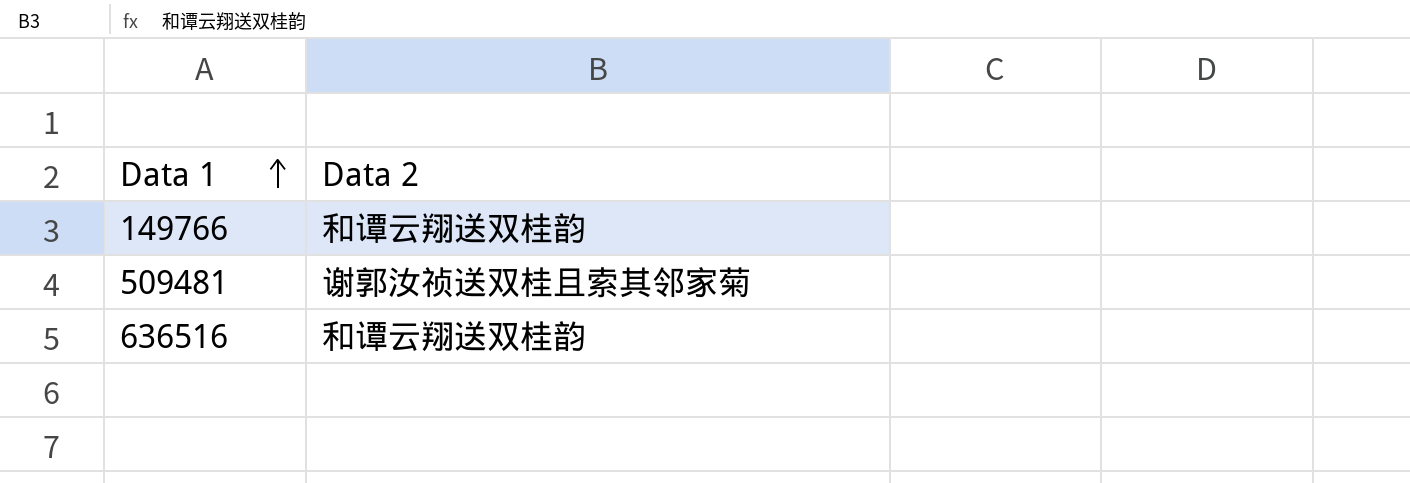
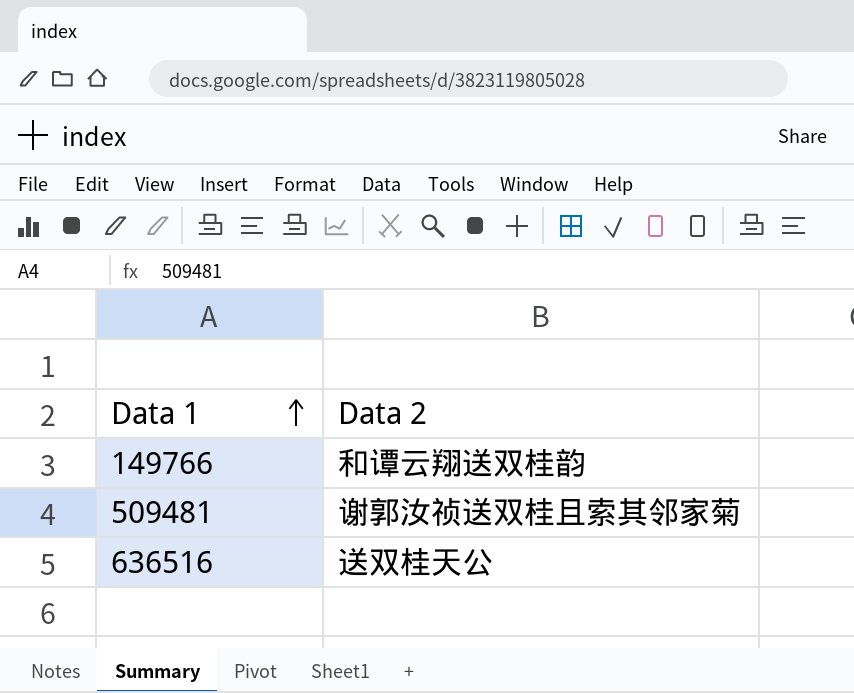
636516 | Data 2: 和谭云翔送双桂韵 -> 送双桂天公

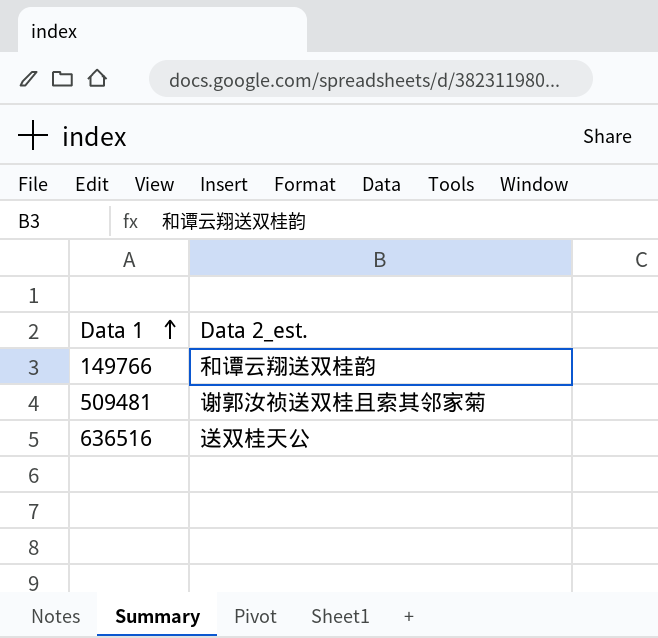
column name: Data 2 -> Data 2_est.

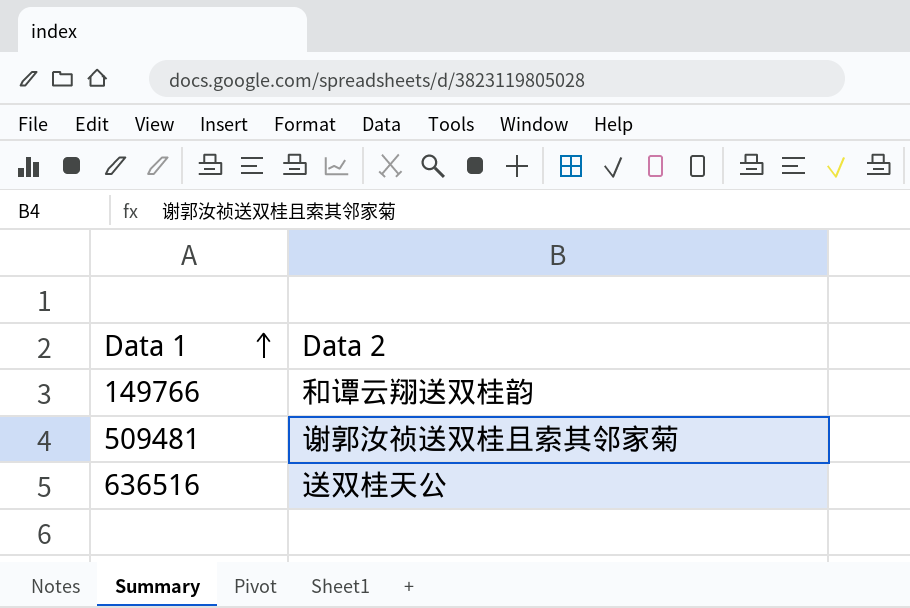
column name: Data 2_est. -> Data 2

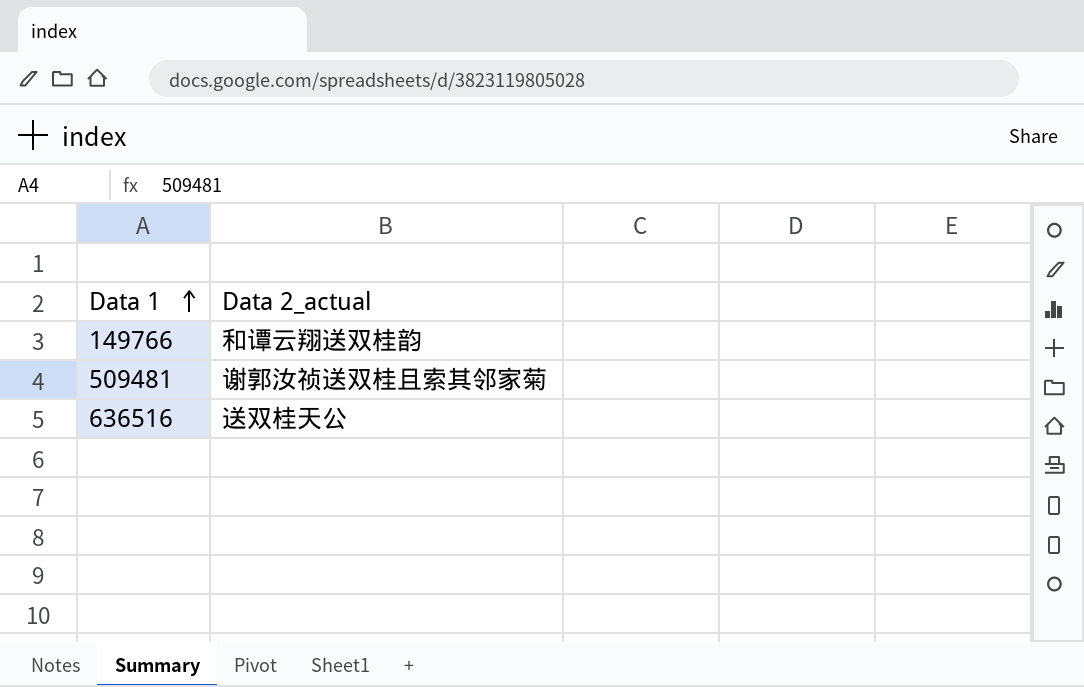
column name: Data 2 -> Data 2_actual

